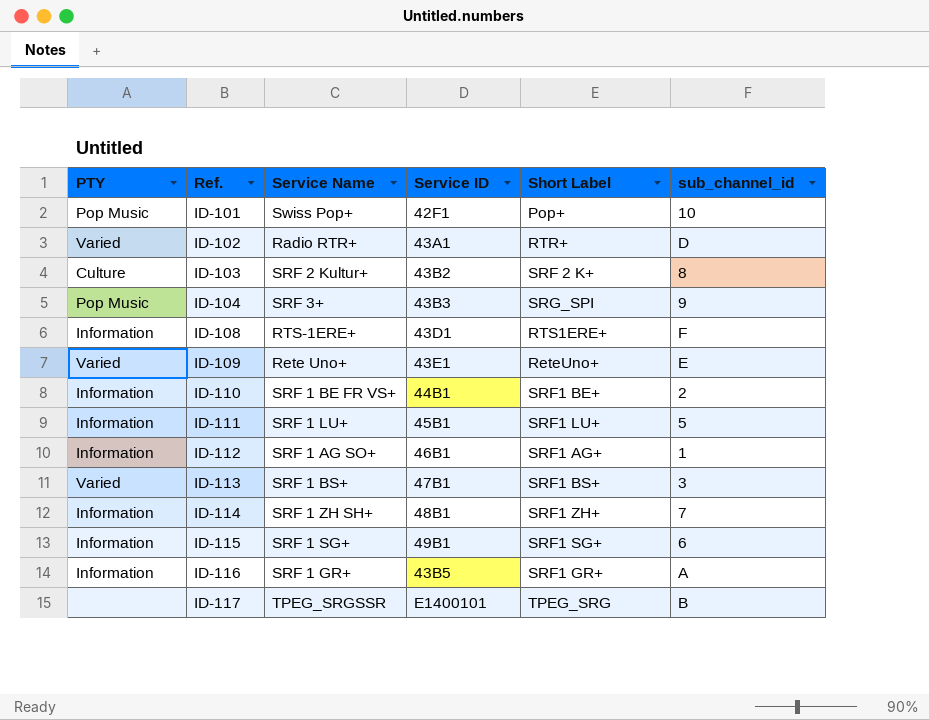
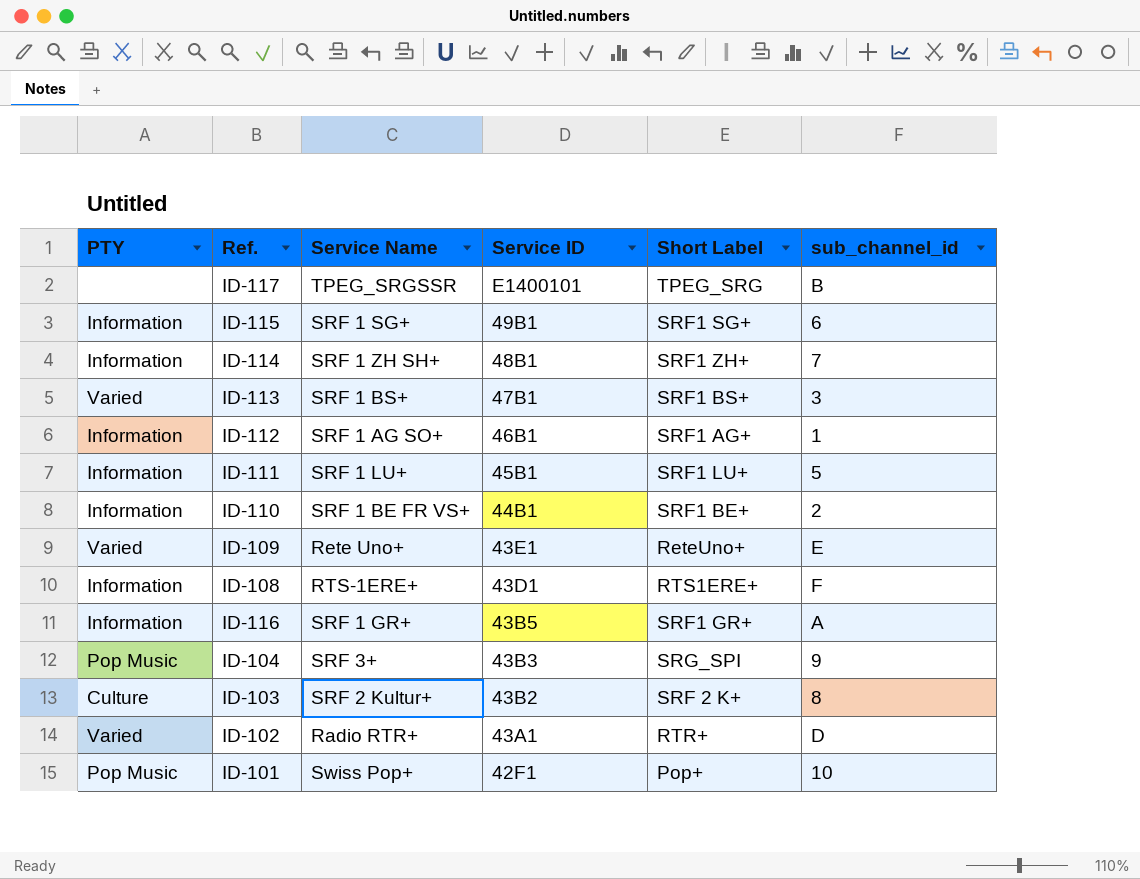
row order: Ref. ascending -> Service ID descending

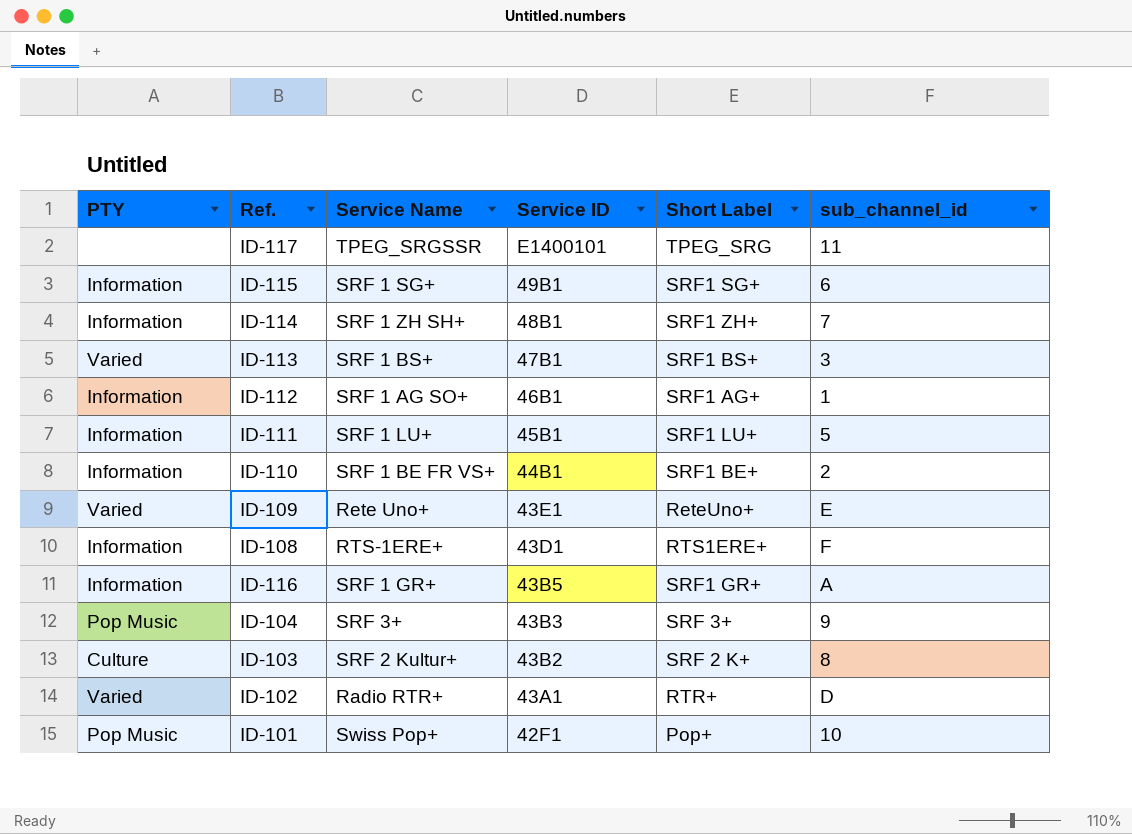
ID-117 | sub_channel_id: B -> 11
ID-104 | Short Label: SRG_SPI -> SRF 3+

